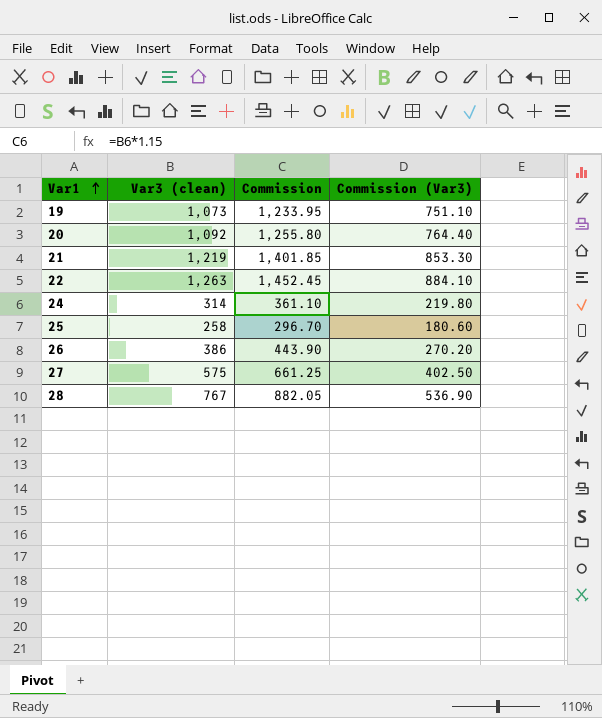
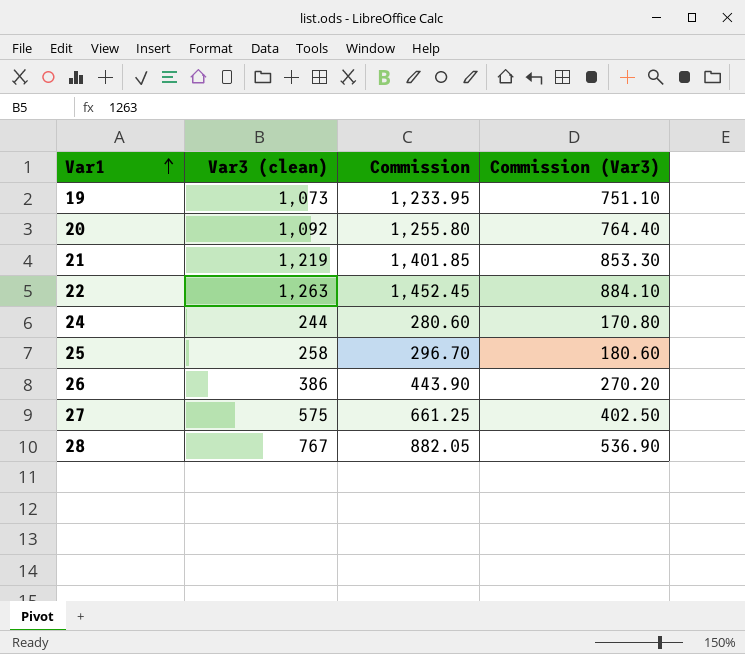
24 | Var3 (clean): 314 -> 244
24 | Commission: 361.10 -> 280.60
24 | Commission (Var3): 219.80 -> 170.80

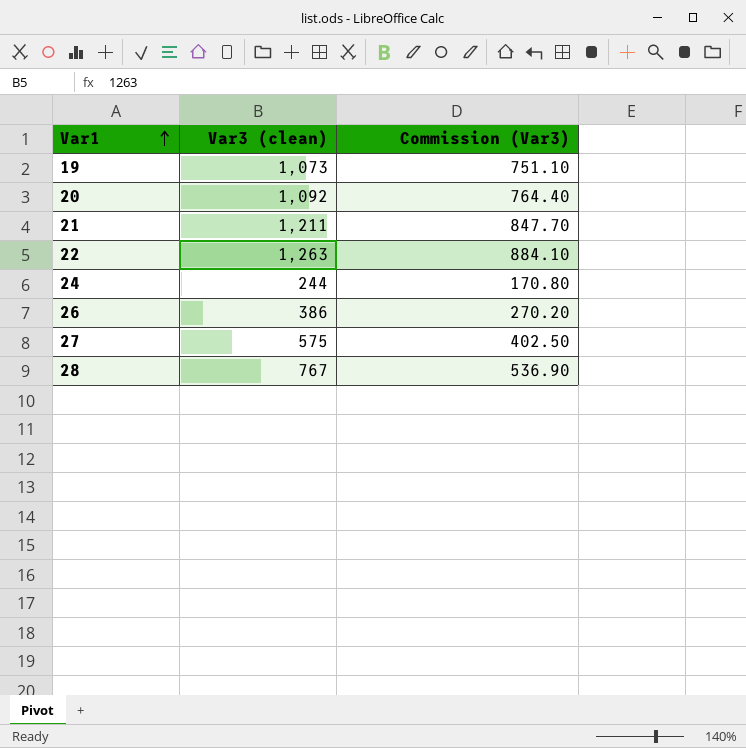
column Commission | formula: [Var3 (clean)] * 1.15 -> none
row 25: 258 | 296.70 | 180.60 -> none
21 | Var3 (clean): 1,219 -> 1,211
21 | Commission (Var3): 853.30 -> 847.70

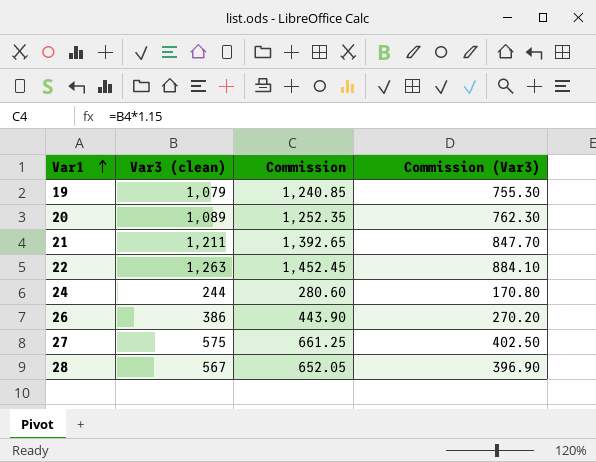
column Commission | formula: none -> [Var3 (clean)] * 1.15
19 | Var3 (clean): 1,073 -> 1,079
19 | Commission (Var3): 751.10 -> 755.30
20 | Var3 (clean): 1,092 -> 1,089
20 | Commission (Var3): 764.40 -> 762.30
28 | Var3 (clean): 767 -> 567
28 | Commission (Var3): 536.90 -> 396.90

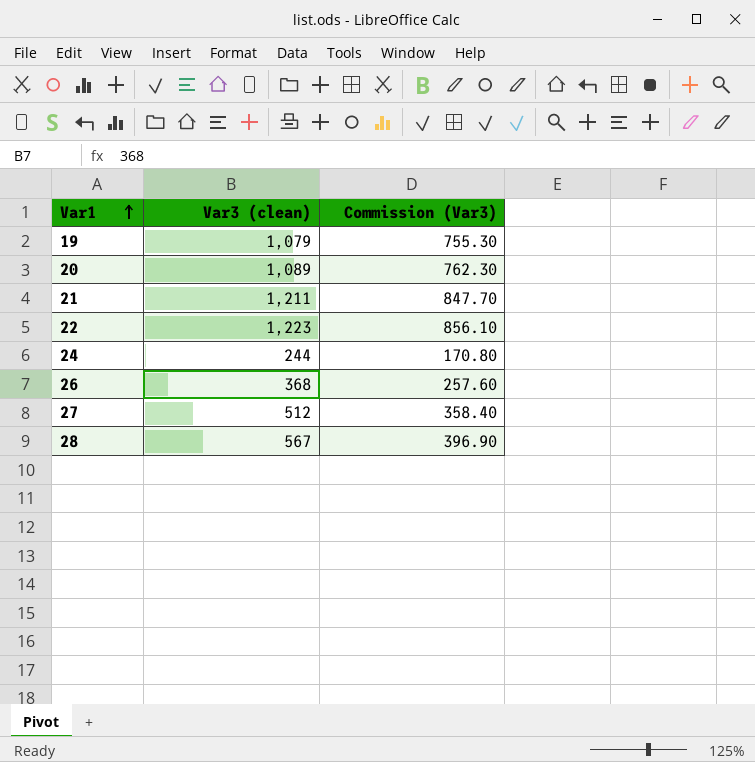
column Commission | formula: [Var3 (clean)] * 1.15 -> none
22 | Var3 (clean): 1,263 -> 1,223
22 | Commission (Var3): 884.10 -> 856.10
26 | Var3 (clean): 386 -> 368
26 | Commission (Var3): 270.20 -> 257.60
27 | Var3 (clean): 575 -> 512
27 | Commission (Var3): 402.50 -> 358.40

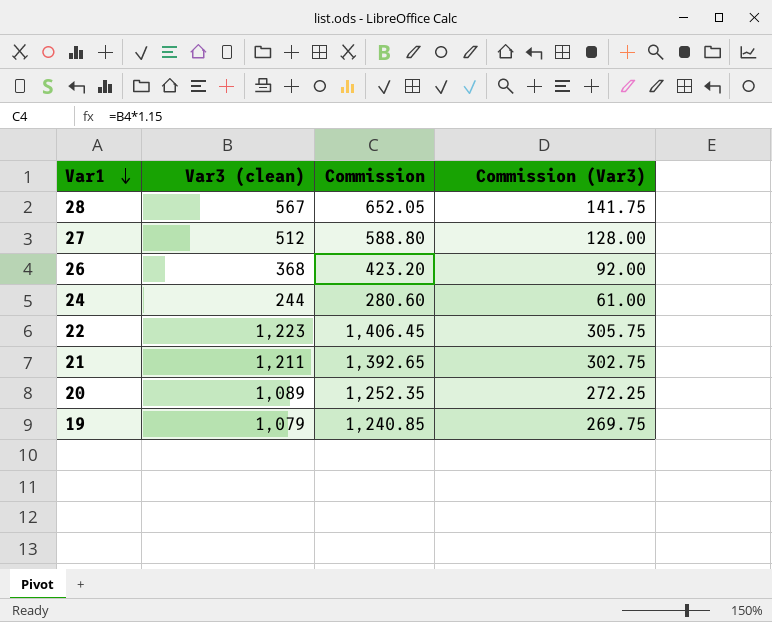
row order: Var1 ascending -> Var1 descending
column Commission | formula: none -> [Var3 (clean)] * 1.15
column Commission (Var3) | formula: [Var3 (clean)] * 0.7 -> [Var3 (clean)] * 0.25

